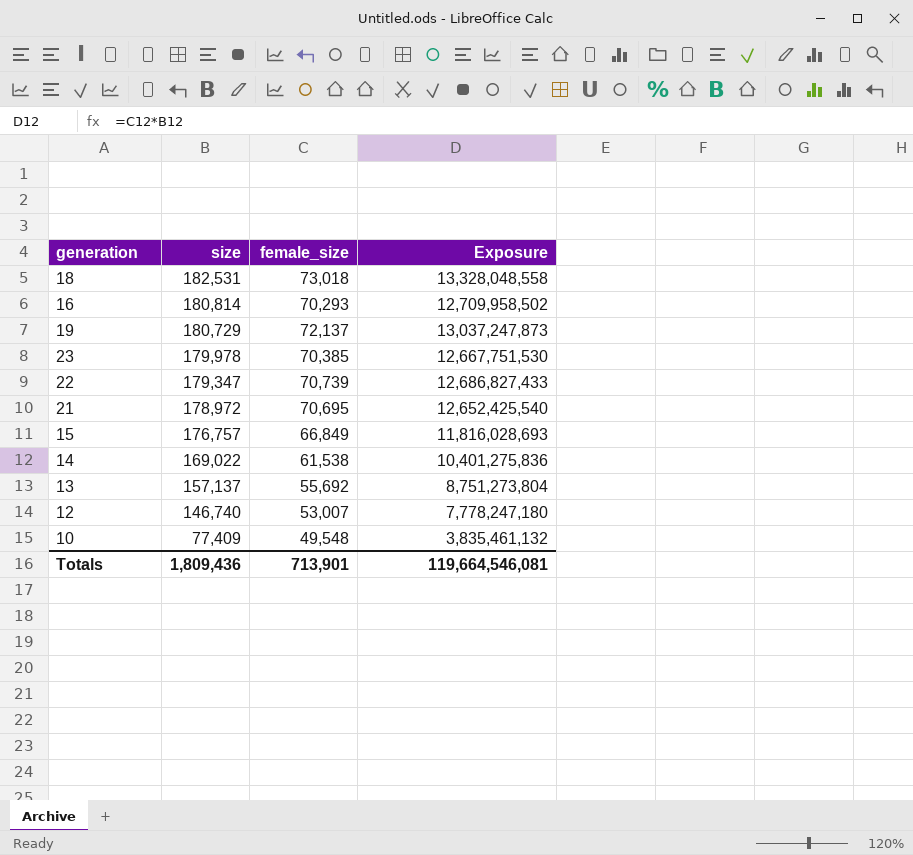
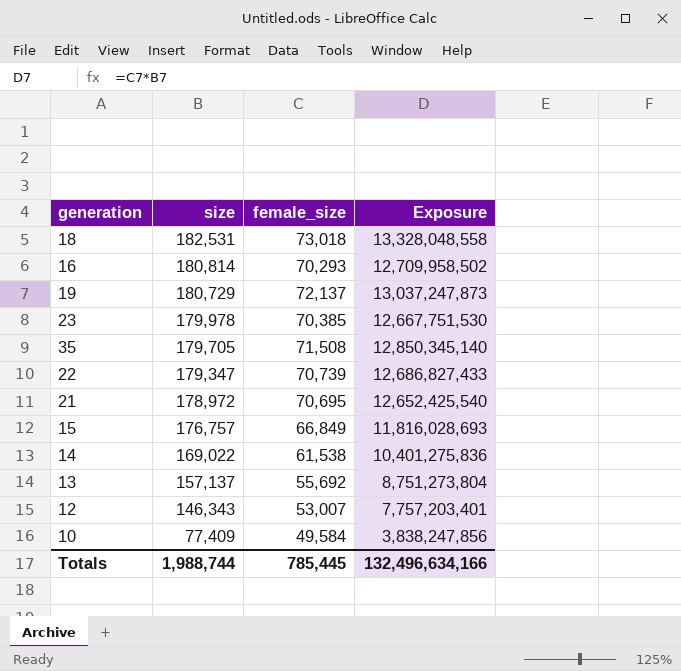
row 35: none -> 179,705 | 71,508 | 12,850,345,140
12 | size: 146,740 -> 146,343
12 | Exposure: 7,778,247,180 -> 7,757,203,401
10 | female_size: 49,548 -> 49,584
10 | Exposure: 3,835,461,132 -> 3,838,247,856
Totals | size: 1,809,436 -> 1,988,744
Totals | female_size: 713,901 -> 785,445
Totals | Exposure: 119,664,546,081 -> 132,496,634,166

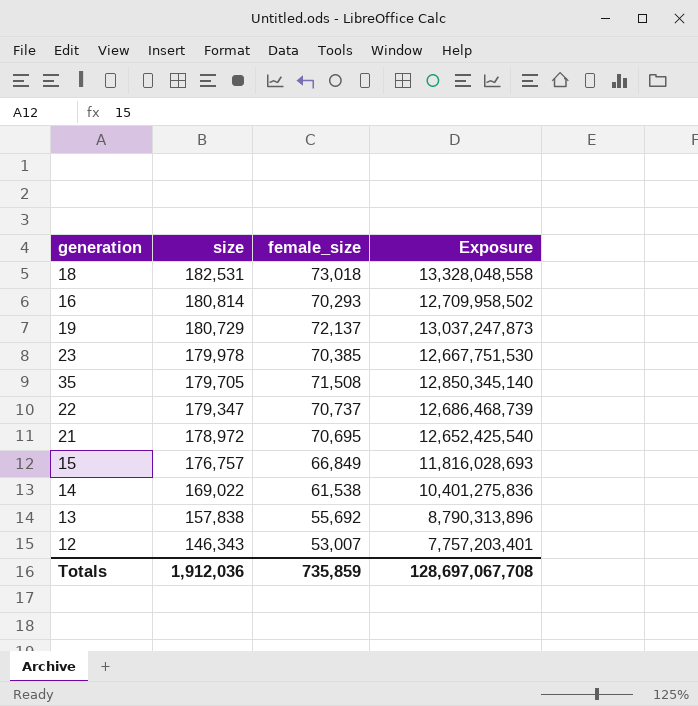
row 10: 77,409 | 49,584 | 3,838,247,856 -> none
22 | female_size: 70,739 -> 70,737
22 | Exposure: 12,686,827,433 -> 12,686,468,739
13 | size: 157,137 -> 157,838
13 | Exposure: 8,751,273,804 -> 8,790,313,896
Totals | size: 1,988,744 -> 1,912,036
Totals | female_size: 785,445 -> 735,859
Totals | Exposure: 132,496,634,166 -> 128,697,067,708

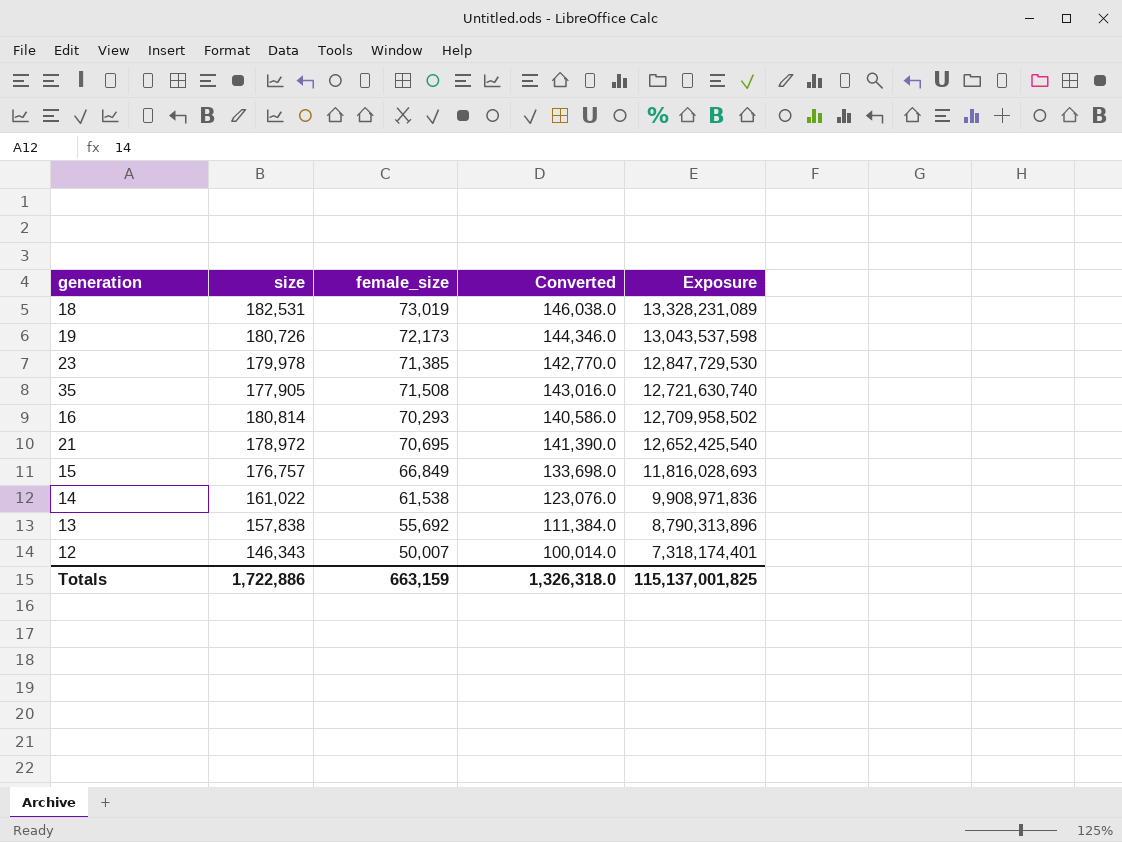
row order: size descending -> Exposure descending
column Converted | formula: none -> [female_size] * 2
row 22: 179,347 | 70,737 | 12,686,468,739 -> none
18 | female_size: 73,018 -> 73,019
18 | Exposure: 13,328,048,558 -> 13,328,231,089
19 | size: 180,729 -> 180,726
19 | female_size: 72,137 -> 72,173
19 | Exposure: 13,037,247,873 -> 13,043,537,598
23 | female_size: 70,385 -> 71,385
23 | Exposure: 12,667,751,530 -> 12,847,729,530
35 | size: 179,705 -> 177,905
35 | Exposure: 12,850,345,140 -> 12,721,630,740
14 | size: 169,022 -> 161,022
14 | Exposure: 10,401,275,836 -> 9,908,971,836
12 | female_size: 53,007 -> 50,007
12 | Exposure: 7,757,203,401 -> 7,318,174,401
Totals | size: 1,912,036 -> 1,722,886
Totals | female_size: 735,859 -> 663,159
Totals | Exposure: 128,697,067,708 -> 115,137,001,825

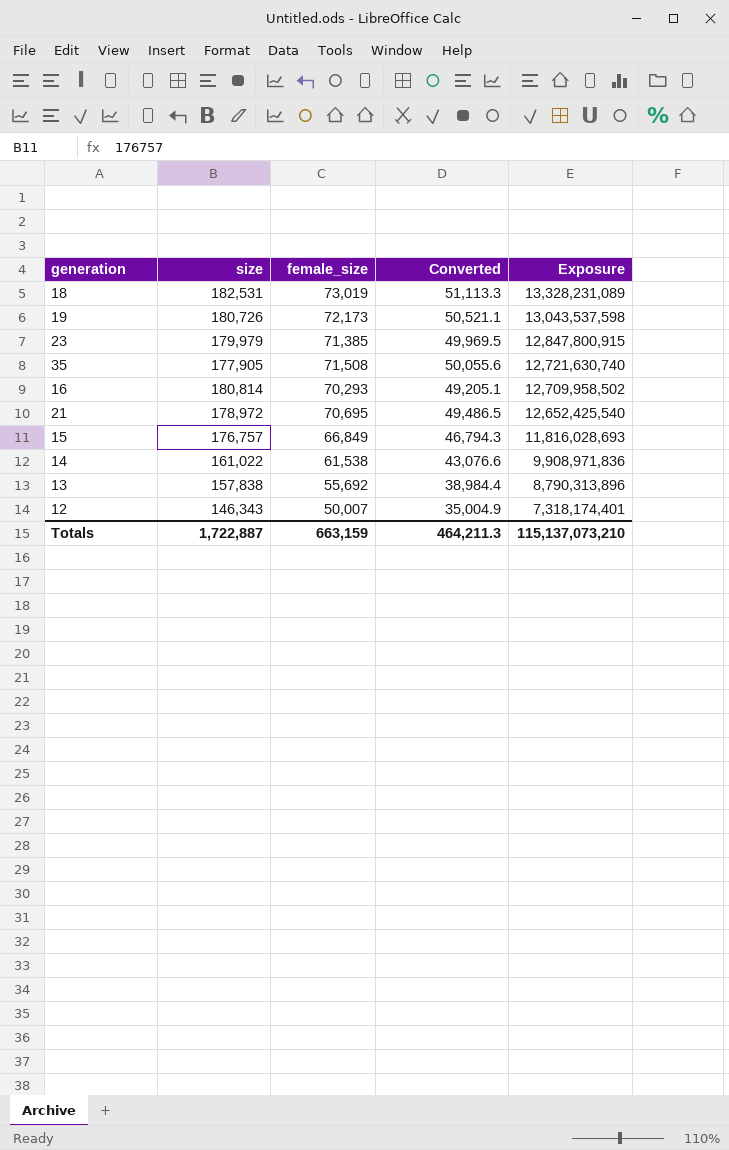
column Converted | formula: [female_size] * 2 -> [female_size] * 0.7
23 | size: 179,978 -> 179,979
23 | Exposure: 12,847,729,530 -> 12,847,800,915
Totals | size: 1,722,886 -> 1,722,887
Totals | Converted: 1,326,318.0 -> 464,211.3
Totals | Exposure: 115,137,001,825 -> 115,137,073,210

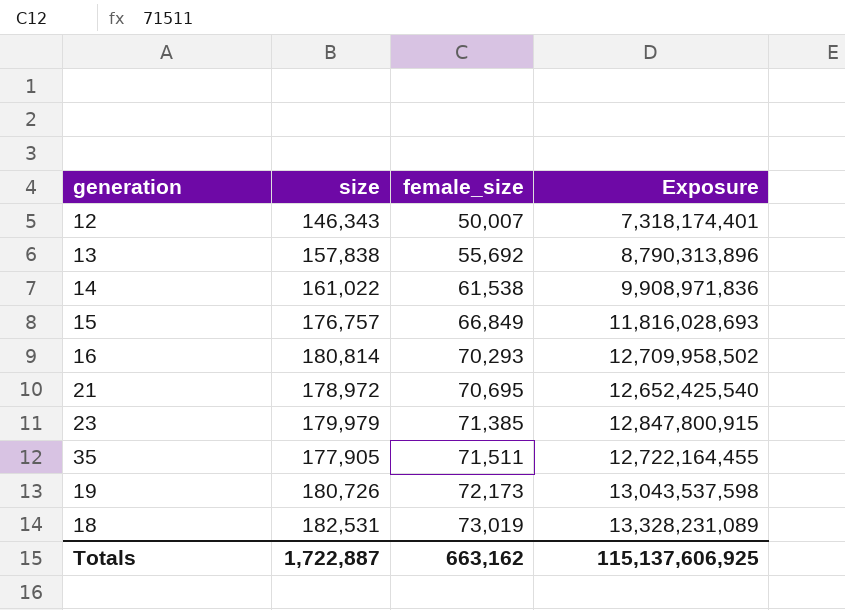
row order: Exposure descending -> female_size ascending
column Converted | formula: [female_size] * 0.7 -> none
35 | female_size: 71,508 -> 71,511
35 | Exposure: 12,721,630,740 -> 12,722,164,455
Totals | female_size: 663,159 -> 663,162
Totals | Exposure: 115,137,073,210 -> 115,137,606,925

